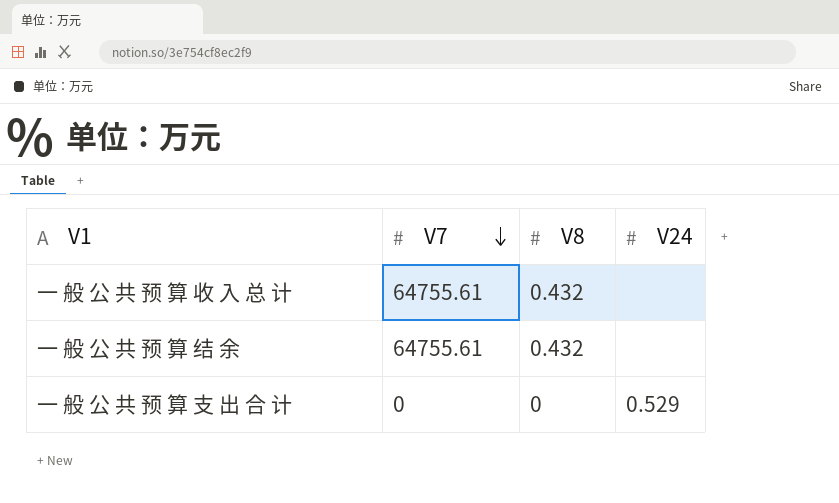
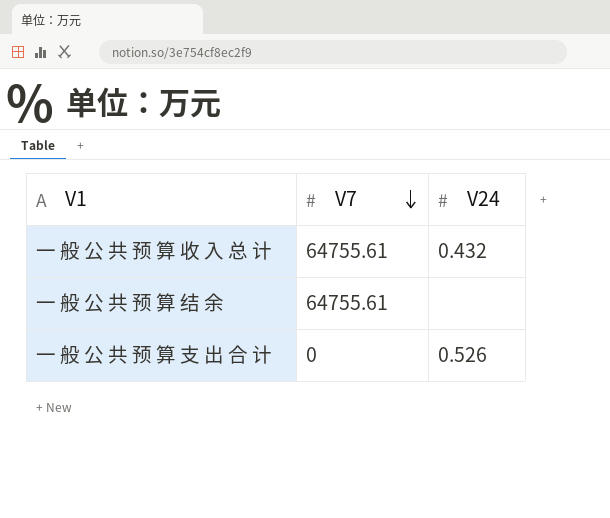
column V8 | position: 3 -> none
一 般 公 共 预 算 收 入 总 计 | V24: none -> 0.432
一 般 公 共 预 算 支 出 合 计 | V24: 0.529 -> 0.526

